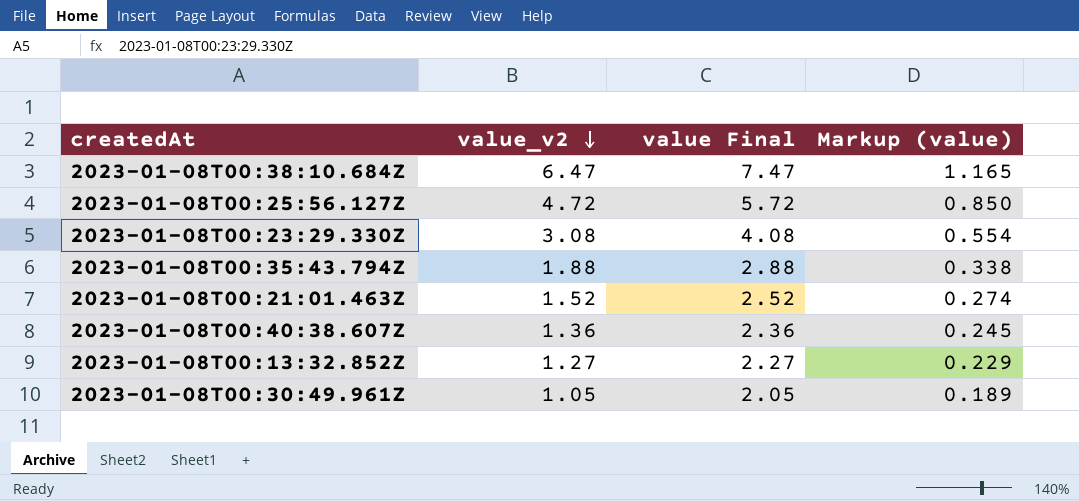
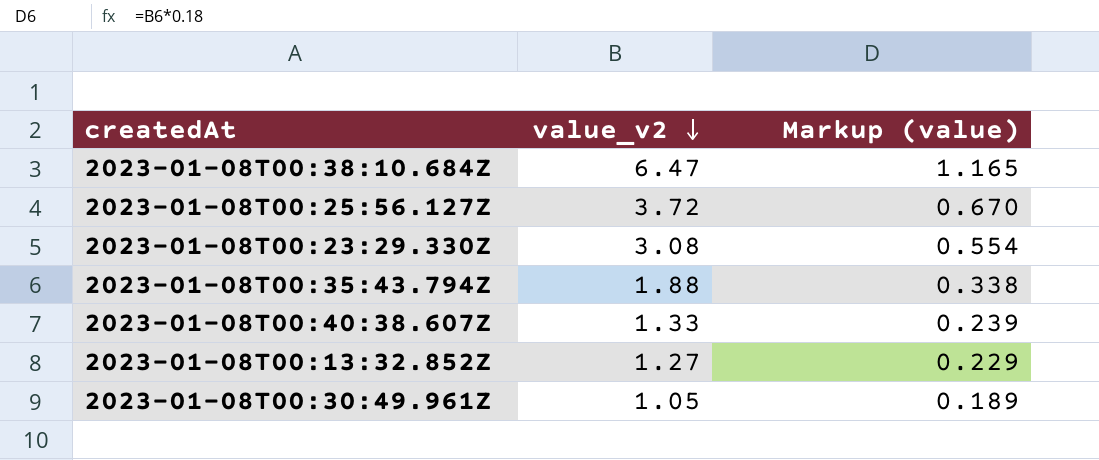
column value Final | formula: [value_v2] + 1 -> none
row 2023-01-08T00:21:01.463Z: 1.52 | 2.52 | 0.274 -> none
2023-01-08T00:25:56.127Z | value_v2: 4.72 -> 3.72
2023-01-08T00:25:56.127Z | Markup (value): 0.850 -> 0.670
2023-01-08T00:40:38.607Z | value_v2: 1.36 -> 1.33
2023-01-08T00:40:38.607Z | Markup (value): 0.245 -> 0.239

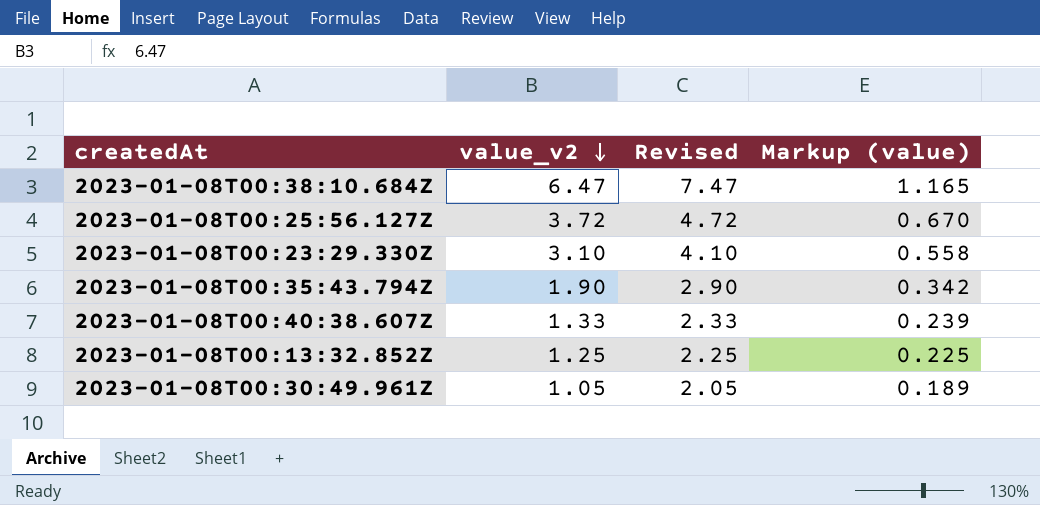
column Revised | formula: none -> [value_v2] + 1
2023-01-08T00:23:29.330Z | value_v2: 3.08 -> 3.10
2023-01-08T00:23:29.330Z | Markup (value): 0.554 -> 0.558
2023-01-08T00:35:43.794Z | value_v2: 1.88 -> 1.90
2023-01-08T00:35:43.794Z | Markup (value): 0.338 -> 0.342
2023-01-08T00:13:32.852Z | value_v2: 1.27 -> 1.25
2023-01-08T00:13:32.852Z | Markup (value): 0.229 -> 0.225

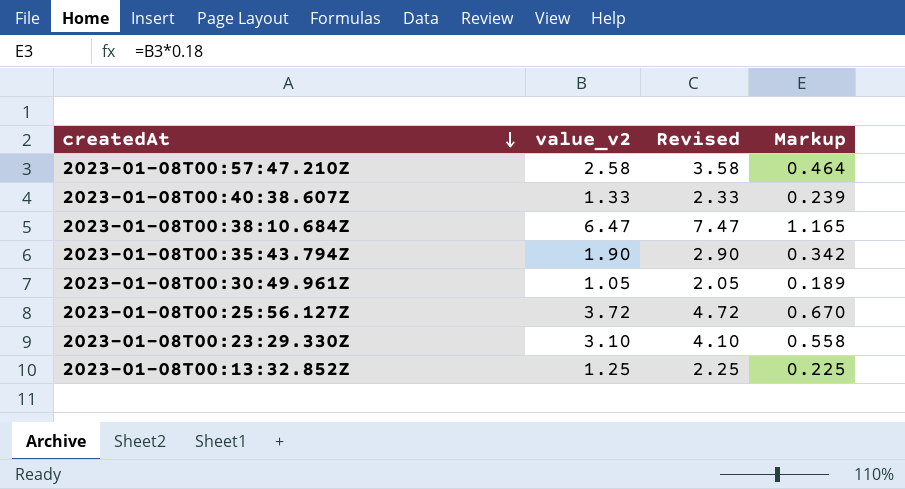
row order: value_v2 descending -> createdAt descending
column name: Markup (value) -> Markup
row 2023-01-08T00:57:47.210Z: none -> 2.58 | 3.58 | 0.464

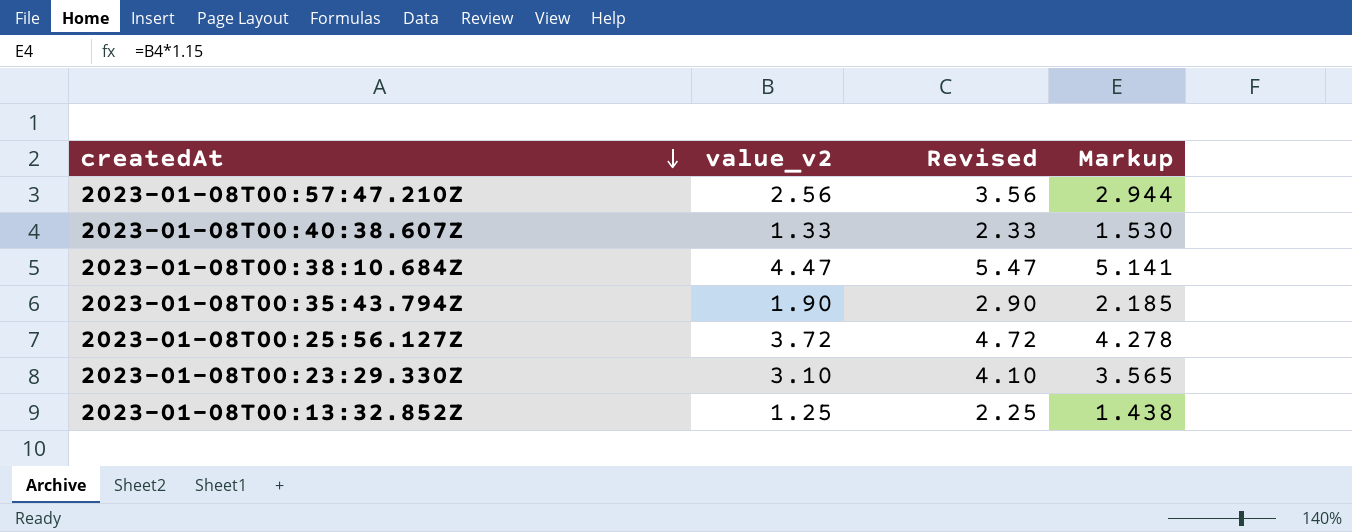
column Markup | formula: [value_v2] * 0.18 -> [value_v2] * 1.15
row 2023-01-08T00:30:49.961Z: 1.05 | 2.05 | 0.189 -> none
2023-01-08T00:57:47.210Z | value_v2: 2.58 -> 2.56
2023-01-08T00:57:47.210Z | Revised: 3.58 -> 3.56
2023-01-08T00:38:10.684Z | value_v2: 6.47 -> 4.47
2023-01-08T00:38:10.684Z | Revised: 7.47 -> 5.47

